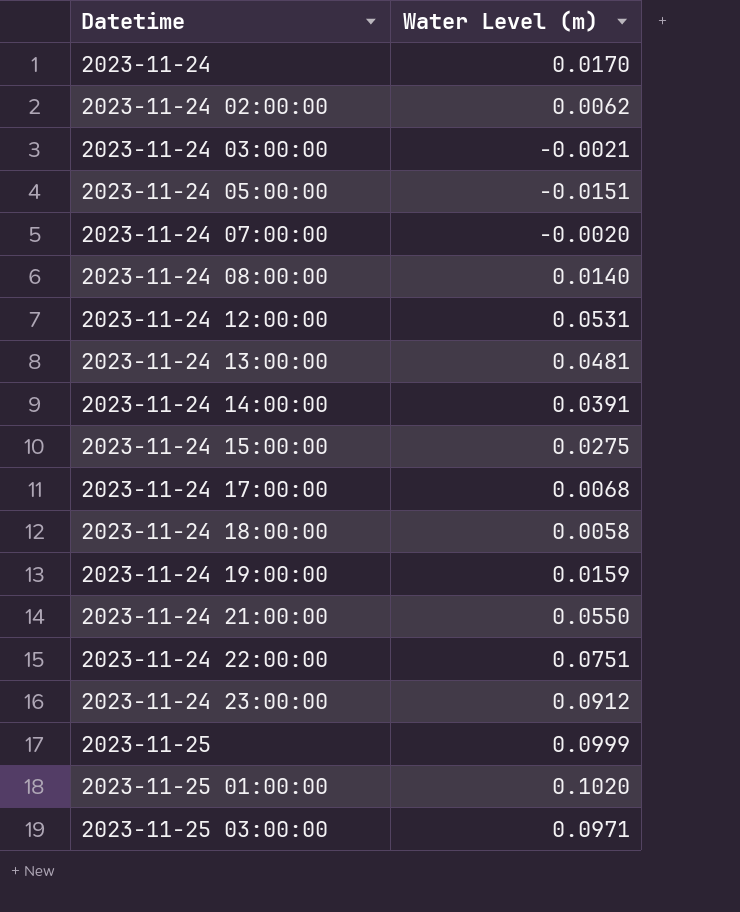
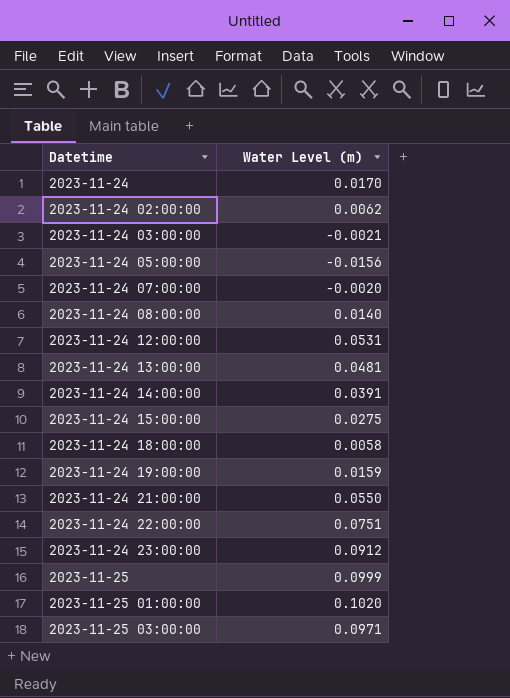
row 2023-11-24 17:00:00: 0.0068 -> none
2023-11-24 05:00:00 | Water Level (m): -0.0151 -> -0.0156

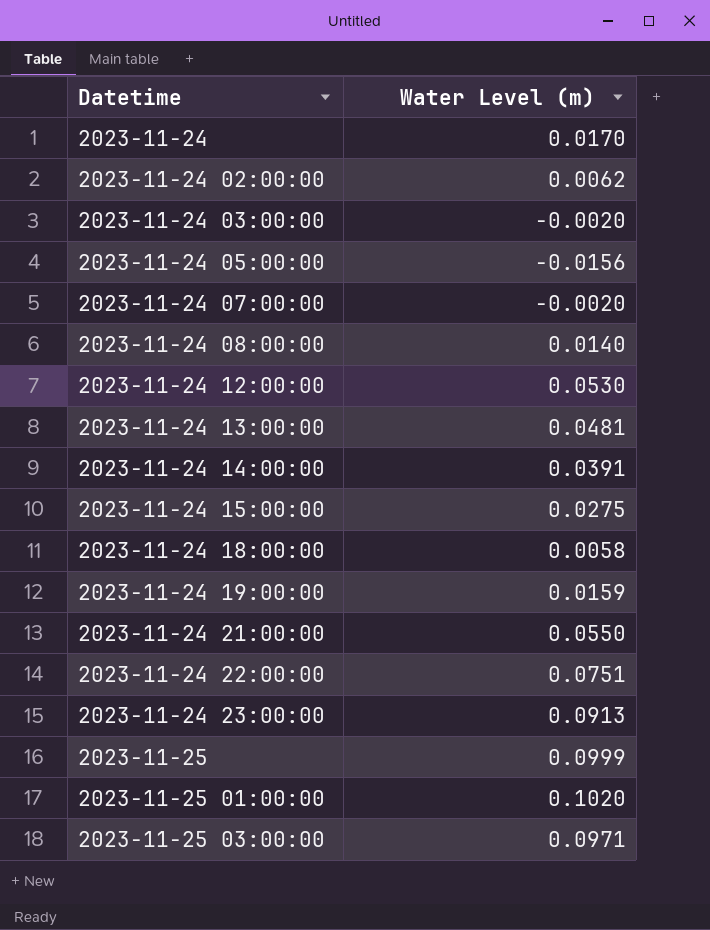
2023-11-24 03:00:00 | Water Level (m): -0.0021 -> -0.0020
2023-11-24 12:00:00 | Water Level (m): 0.0531 -> 0.0530
2023-11-24 23:00:00 | Water Level (m): 0.0912 -> 0.0913

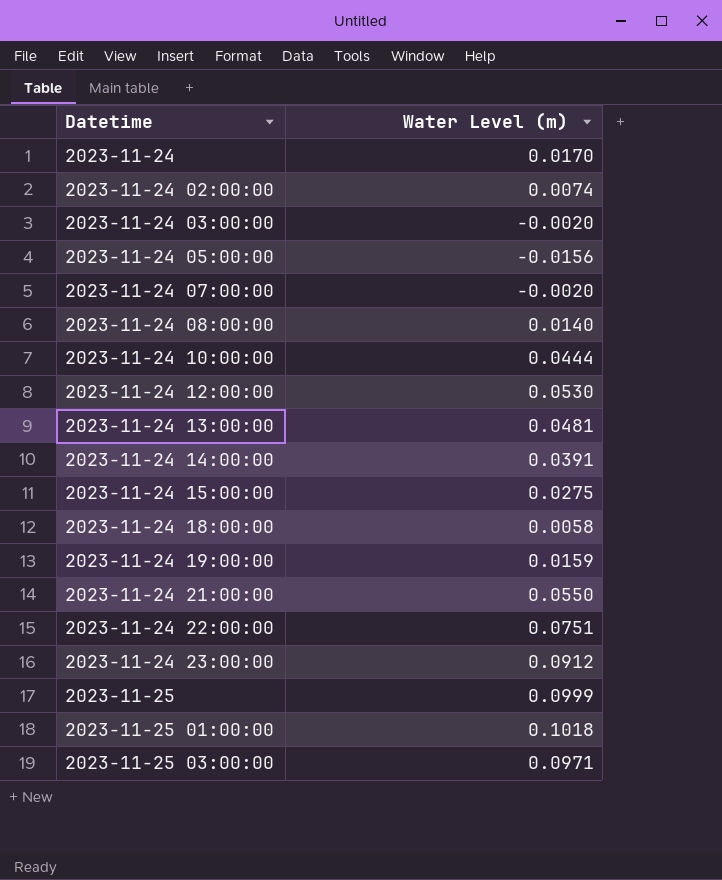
2023-11-24 02:00:00 | Water Level (m): 0.0062 -> 0.0074
row 2023-11-24 10:00:00: none -> 0.0444
2023-11-24 23:00:00 | Water Level (m): 0.0913 -> 0.0912
2023-11-25 01:00:00 | Water Level (m): 0.1020 -> 0.1018

